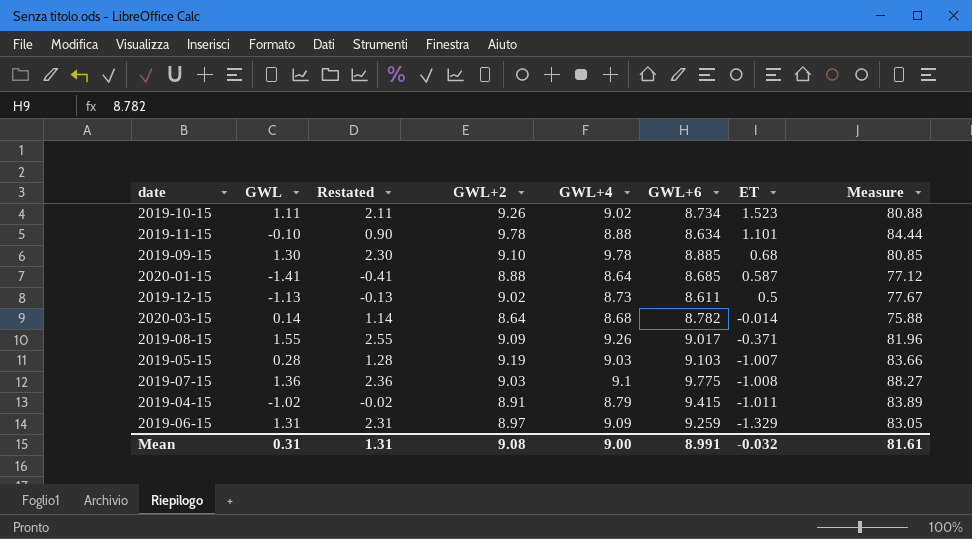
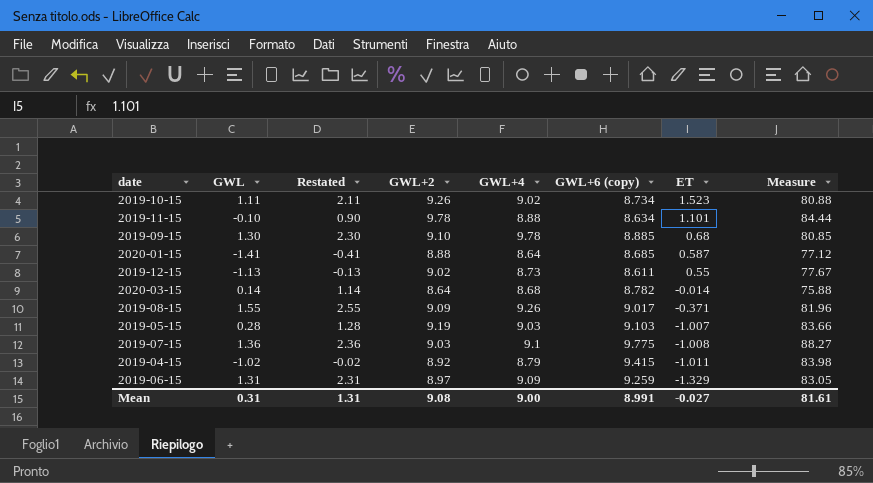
column name: GWL+6 -> GWL+6 (copy)
2019-12-15 | ET: 0.5 -> 0.55
2019-04-15 | GWL+2: 8.91 -> 8.92
2019-04-15 | Measure: 83.89 -> 83.98
Mean | ET: -0.032 -> -0.027

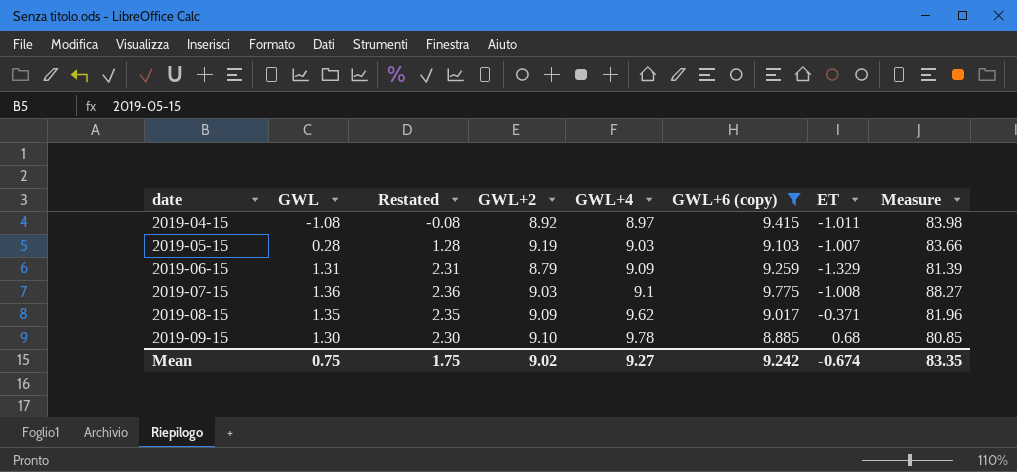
filter: none -> GWL+6 (copy) >= 8.885
row order: ET descending -> date ascending
2019-04-15 | GWL: -1.02 -> -1.08
2019-04-15 | Restated: -0.02 -> -0.08
2019-04-15 | GWL+4: 8.79 -> 8.97
2019-06-15 | GWL+2: 8.97 -> 8.79
2019-06-15 | Measure: 83.05 -> 81.39
2019-08-15 | GWL: 1.55 -> 1.35
2019-08-15 | Restated: 2.55 -> 2.35
2019-08-15 | GWL+4: 9.26 -> 9.62
Mean | GWL: 0.31 -> 0.75
Mean | Restated: 1.31 -> 1.75
Mean | GWL+2: 9.08 -> 9.02
Mean | GWL+4: 9.00 -> 9.27
Mean | GWL+6 (copy): 8.991 -> 9.242
Mean | ET: -0.027 -> -0.674
Mean | Measure: 81.61 -> 83.35

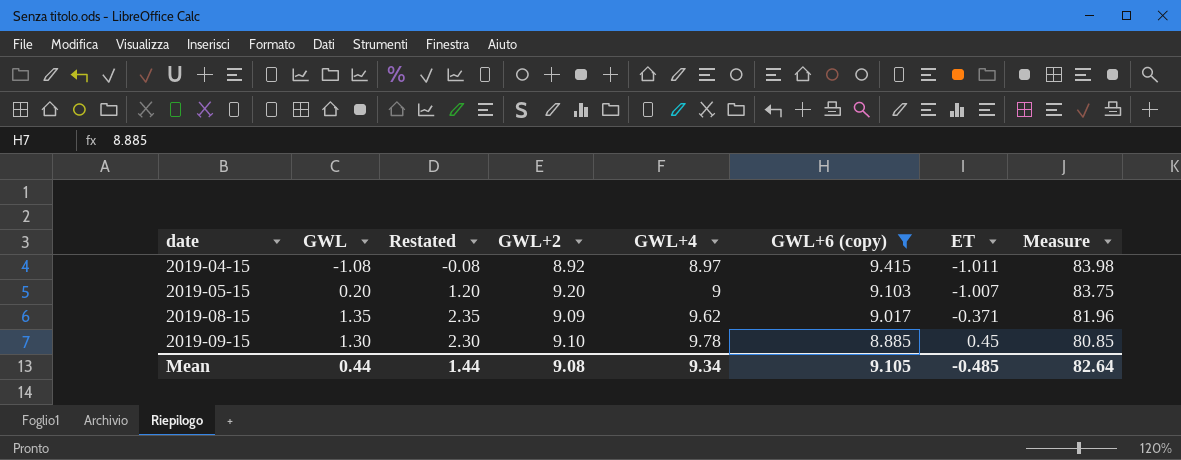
row 2019-06-15: 1.31 | 2.31 | 8.79 | 9.09 | 9.259 | -1.329 | 81.39 -> none
row 2019-07-15: 1.36 | 2.36 | 9.03 | 9.1 | 9.775 | -1.008 | 88.27 -> none
2019-05-15 | GWL: 0.28 -> 0.20
2019-05-15 | Restated: 1.28 -> 1.20
2019-05-15 | GWL+2: 9.19 -> 9.20
2019-05-15 | GWL+4: 9.03 -> 9
2019-05-15 | Measure: 83.66 -> 83.75
2019-09-15 | ET: 0.68 -> 0.45
Mean | GWL: 0.75 -> 0.44
Mean | Restated: 1.75 -> 1.44
Mean | GWL+2: 9.02 -> 9.08
Mean | GWL+4: 9.27 -> 9.34
Mean | GWL+6 (copy): 9.242 -> 9.105
Mean | ET: -0.674 -> -0.485
Mean | Measure: 83.35 -> 82.64

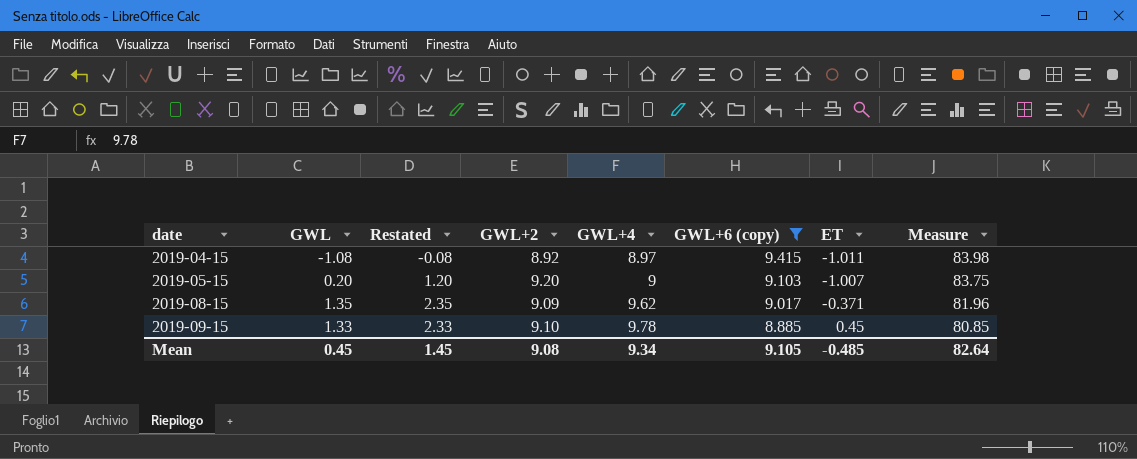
2019-09-15 | GWL: 1.30 -> 1.33
2019-09-15 | Restated: 2.30 -> 2.33
Mean | GWL: 0.44 -> 0.45
Mean | Restated: 1.44 -> 1.45

